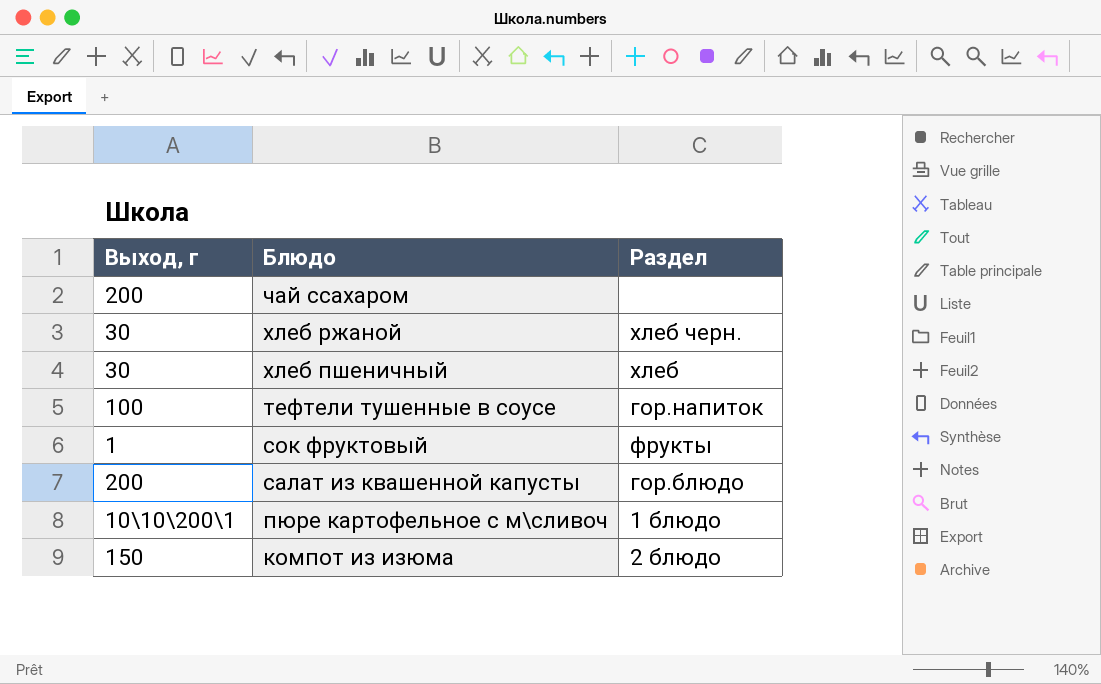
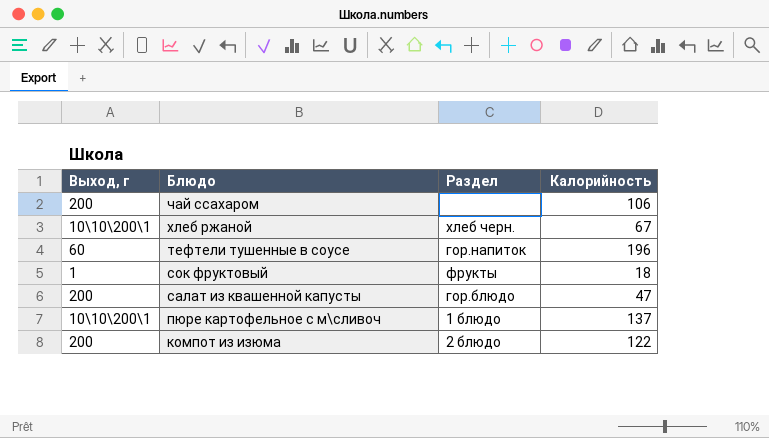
column Калорийность | position: none -> 4
row хлеб пшеничный: 30 | хлеб -> none
хлеб ржаной | Выход, г: 30 -> 10\10\200\1
тефтели тушенные в соусе | Выход, г: 100 -> 60
компот из изюма | Выход, г: 150 -> 200

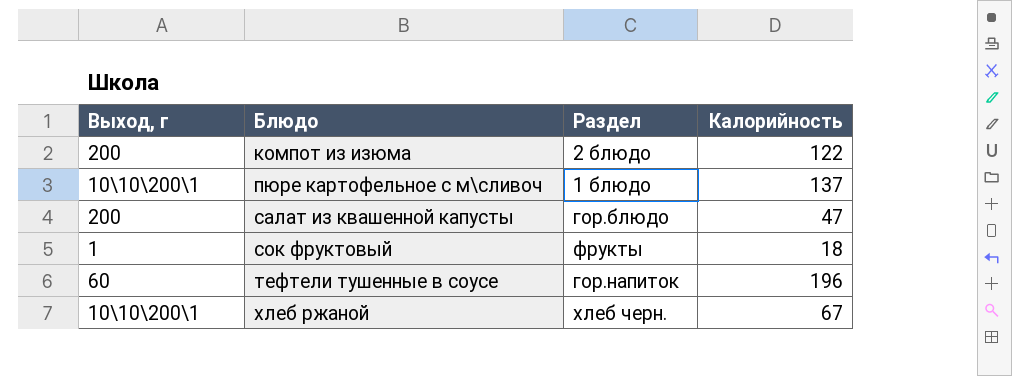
row order: Блюдо descending -> Блюдо ascending
row чай ссахаром: 200 | none | 106 -> none

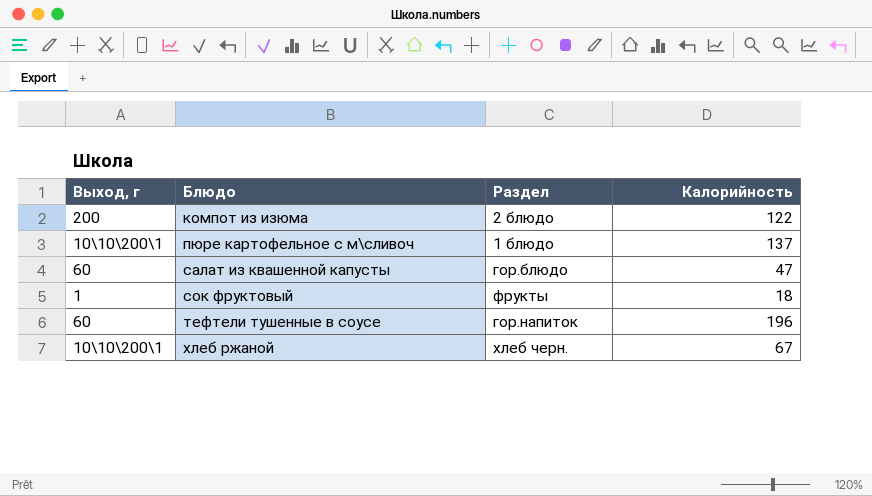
салат из квашенной капусты | Выход, г: 200 -> 60

